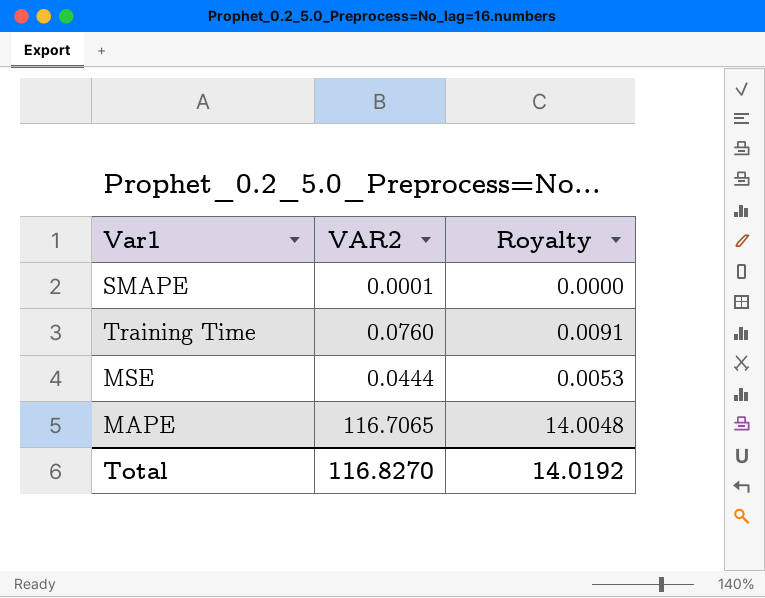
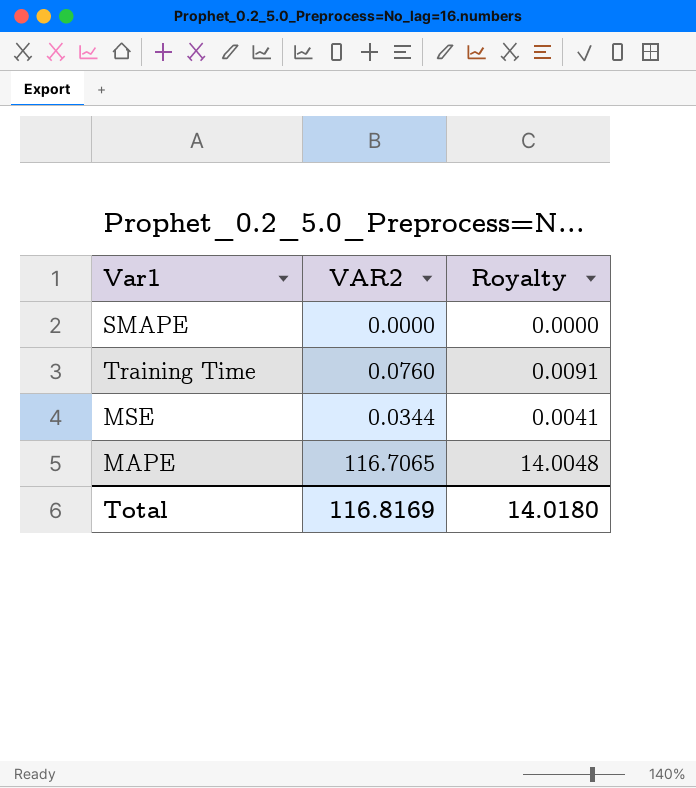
SMAPE | VAR2: 0.0001 -> 0.0000
MSE | VAR2: 0.0444 -> 0.0344
MSE | Royalty: 0.0053 -> 0.0041
Total | VAR2: 116.8270 -> 116.8169
Total | Royalty: 14.0192 -> 14.0180

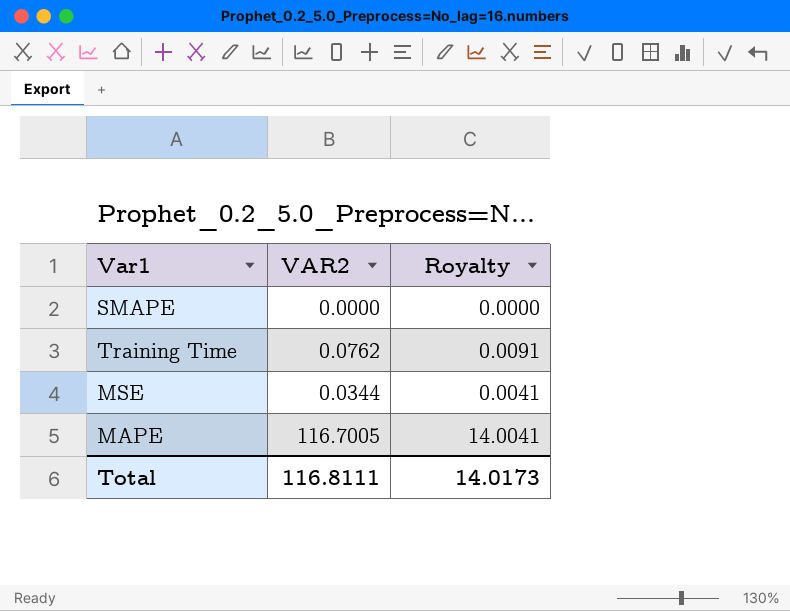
Training Time | VAR2: 0.0760 -> 0.0762
MAPE | VAR2: 116.7065 -> 116.7005
MAPE | Royalty: 14.0048 -> 14.0041
Total | VAR2: 116.8169 -> 116.8111
Total | Royalty: 14.0180 -> 14.0173

